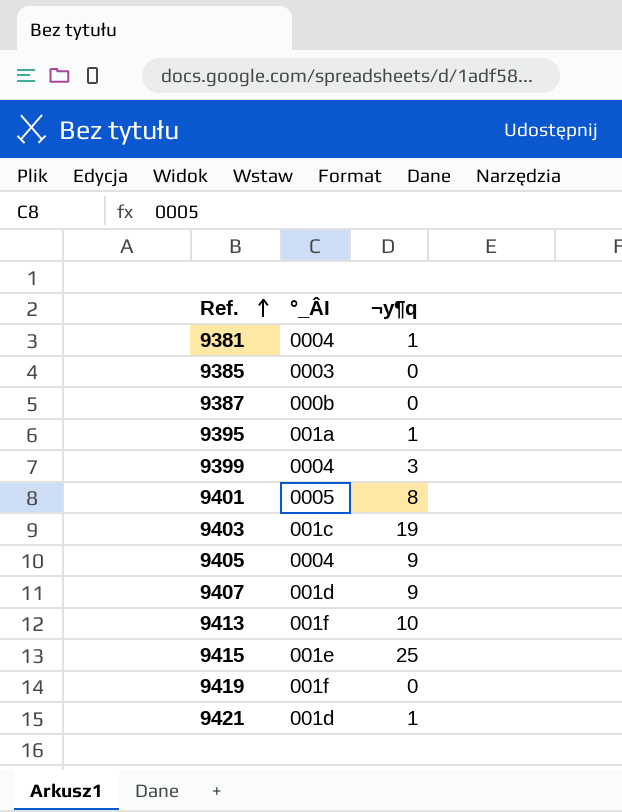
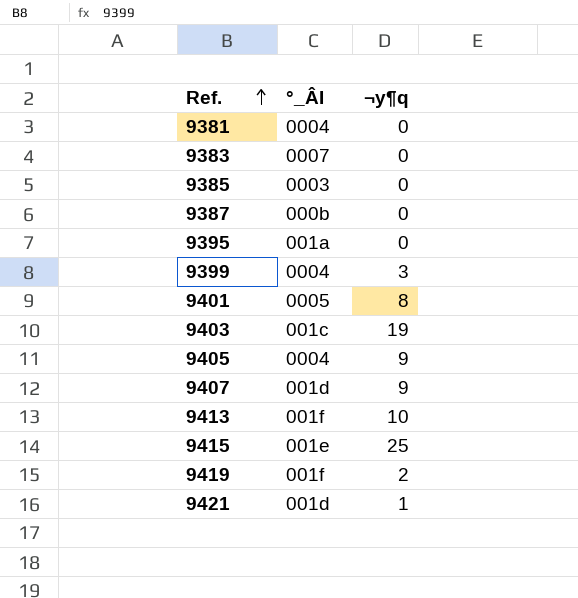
9381 | ¬y¶q: 1 -> 0
row 9383: none -> 0007 | 0
9395 | ¬y¶q: 1 -> 0
9419 | ¬y¶q: 0 -> 2

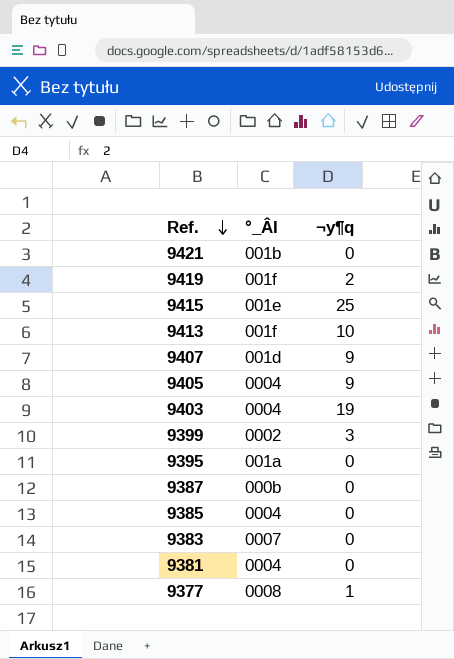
row order: Ref. ascending -> Ref. descending
row 9401: 0005 | 8 -> none
9421 | °_ÂI: 001d -> 001b
9421 | ¬y¶q: 1 -> 0
9403 | °_ÂI: 001c -> 0004
9399 | °_ÂI: 0004 -> 0002
9385 | °_ÂI: 0003 -> 0004
row 9377: none -> 0008 | 1

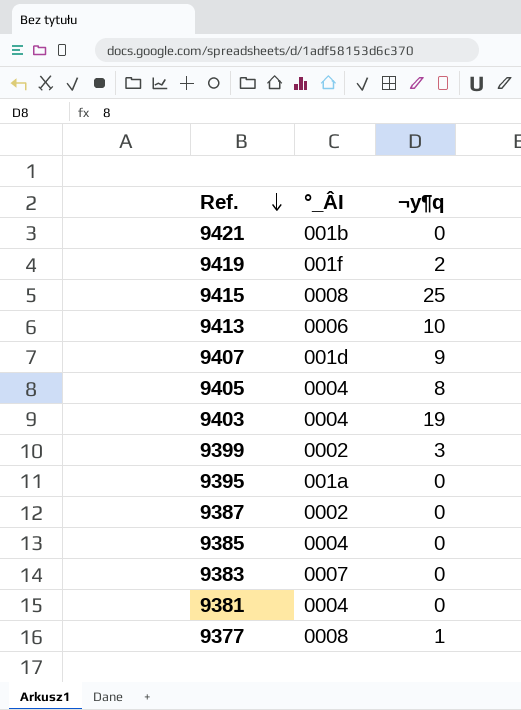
9415 | °_ÂI: 001e -> 0008
9413 | °_ÂI: 001f -> 0006
9405 | ¬y¶q: 9 -> 8
9387 | °_ÂI: 000b -> 0002

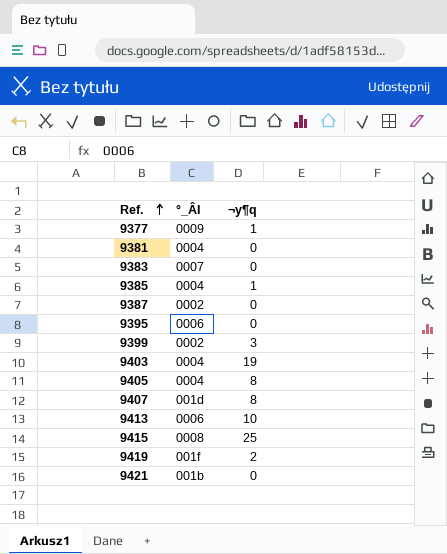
row order: Ref. descending -> Ref. ascending
9377 | °_ÂI: 0008 -> 0009
9385 | ¬y¶q: 0 -> 1
9395 | °_ÂI: 001a -> 0006
9407 | ¬y¶q: 9 -> 8

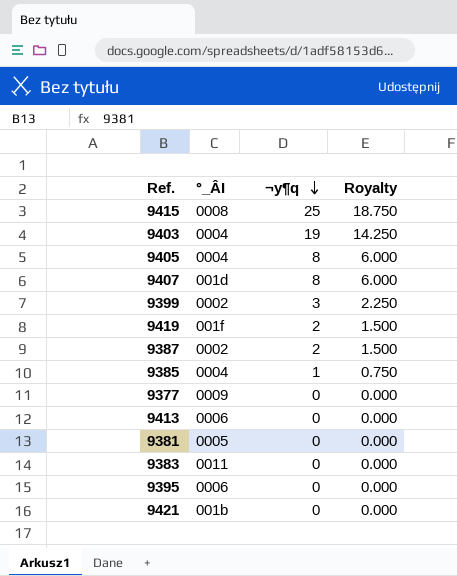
row order: Ref. ascending -> ¬y¶q descending
column Royalty | formula: none -> [¬y¶q] * 0.75
9387 | ¬y¶q: 0 -> 2
9377 | ¬y¶q: 1 -> 0
9413 | ¬y¶q: 10 -> 0
9381 | °_ÂI: 0004 -> 0005
9383 | °_ÂI: 0007 -> 0011

